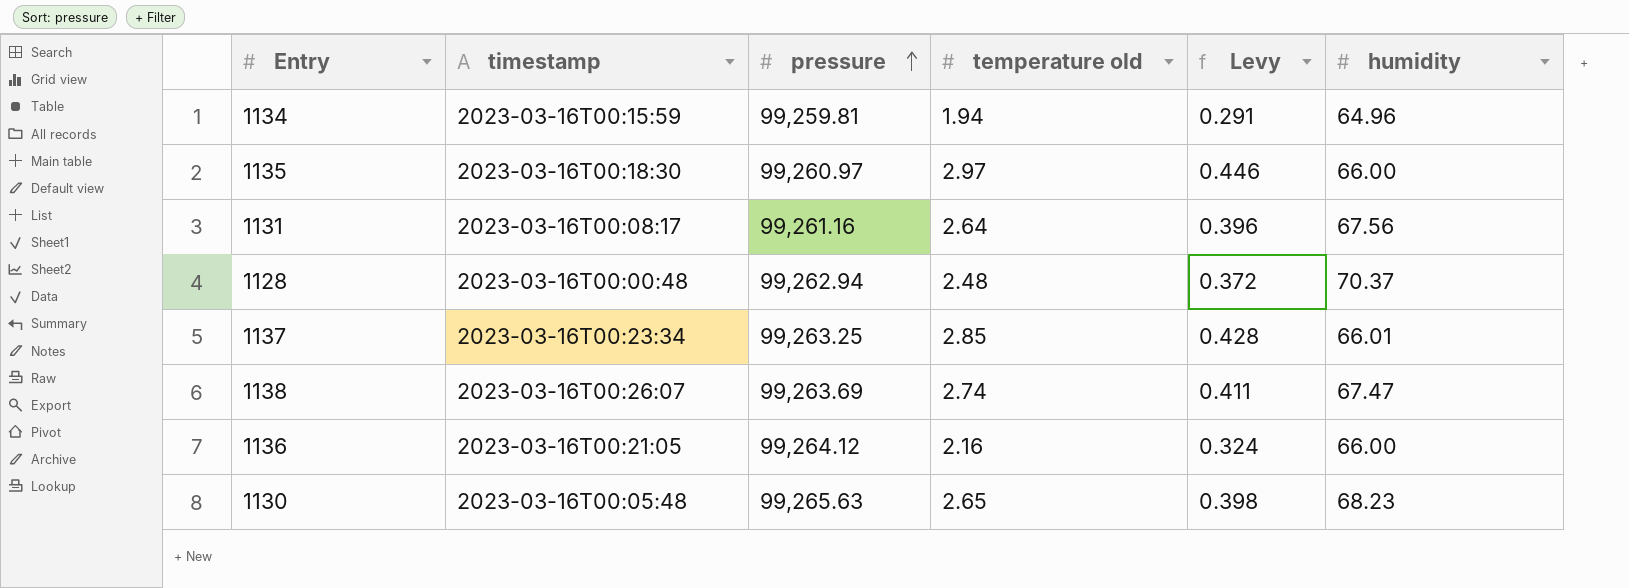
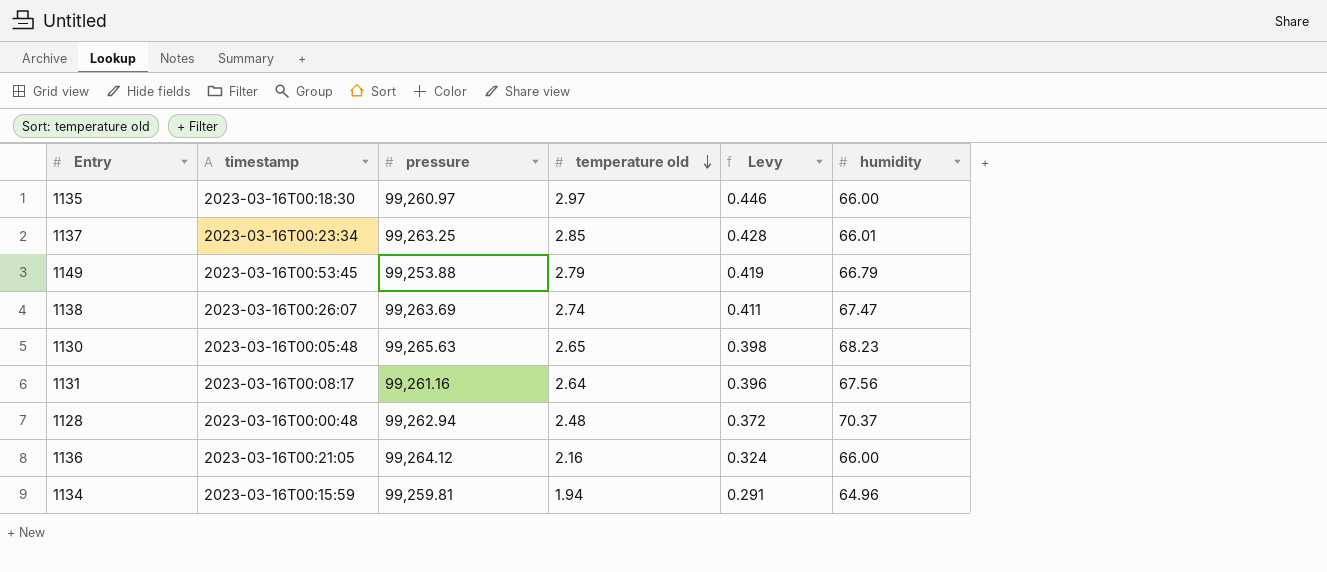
row order: pressure ascending -> temperature old descending
row 1149: none -> 2023-03-16T00:53:45 | 99,253.88 | 2.79 | 0.419 | 66.79

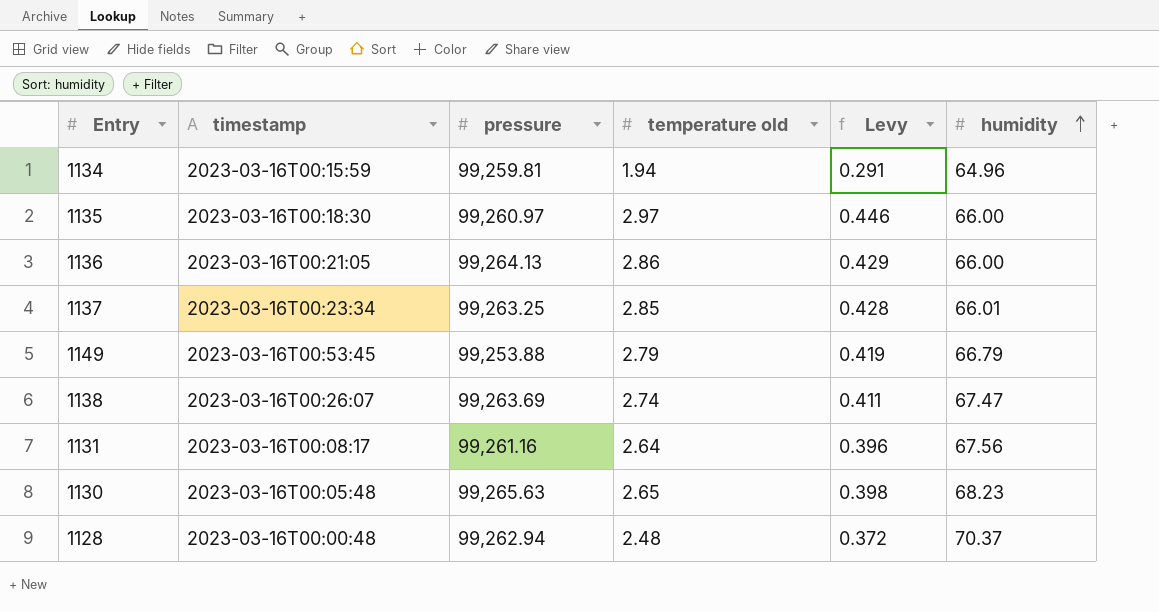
row order: temperature old descending -> humidity ascending
1136 | pressure: 99,264.12 -> 99,264.13
1136 | temperature old: 2.16 -> 2.86
1136 | Levy: 0.324 -> 0.429

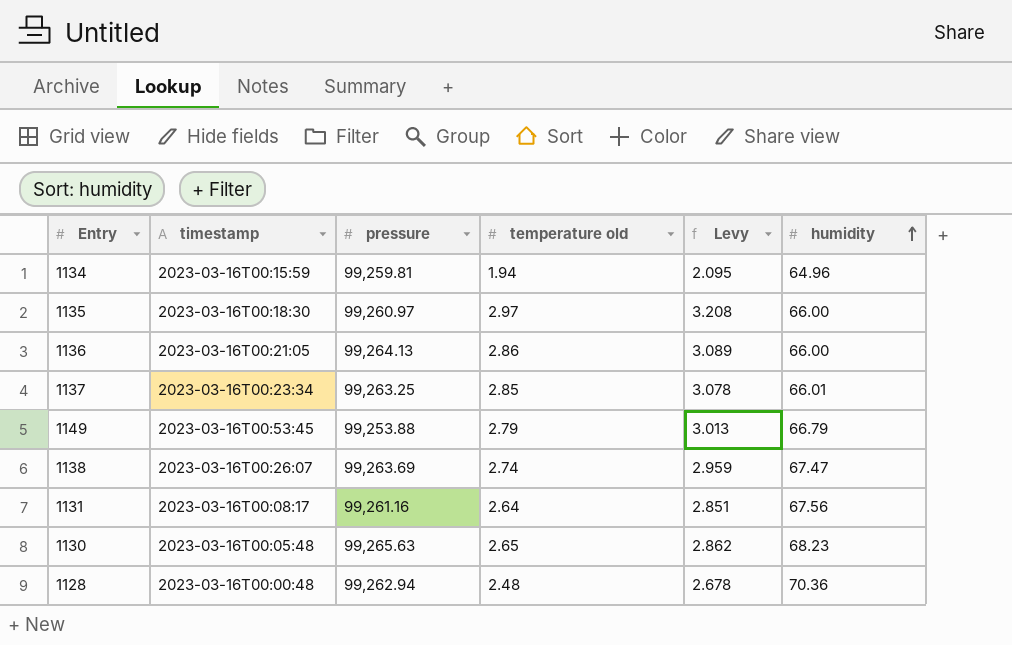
column Levy | formula: [temperature old] * 0.15 -> [temperature old] * 1.08
1128 | humidity: 70.37 -> 70.36

